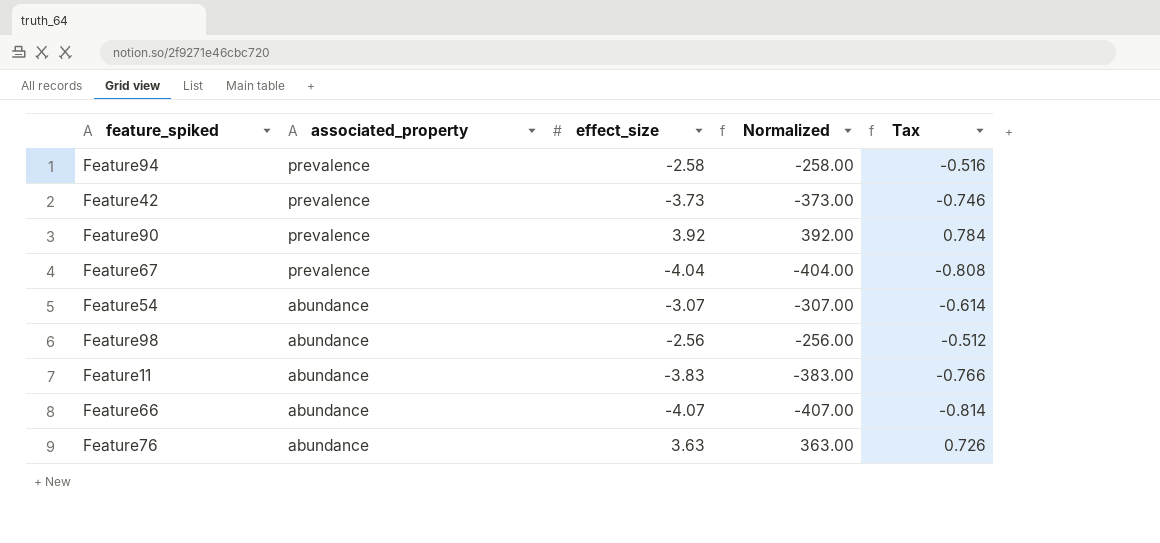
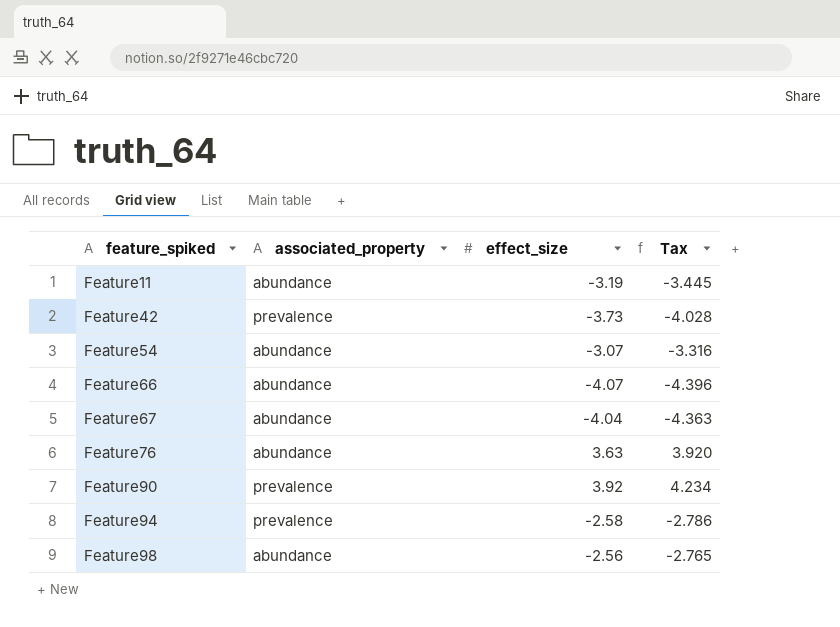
row order: associated_property descending -> feature_spiked ascending
column Normalized | formula: [effect_size] * 100 -> none
column Tax | formula: [effect_size] * 0.2 -> [effect_size] * 1.08
Feature11 | effect_size: -3.83 -> -3.19
Feature67 | associated_property: prevalence -> abundance

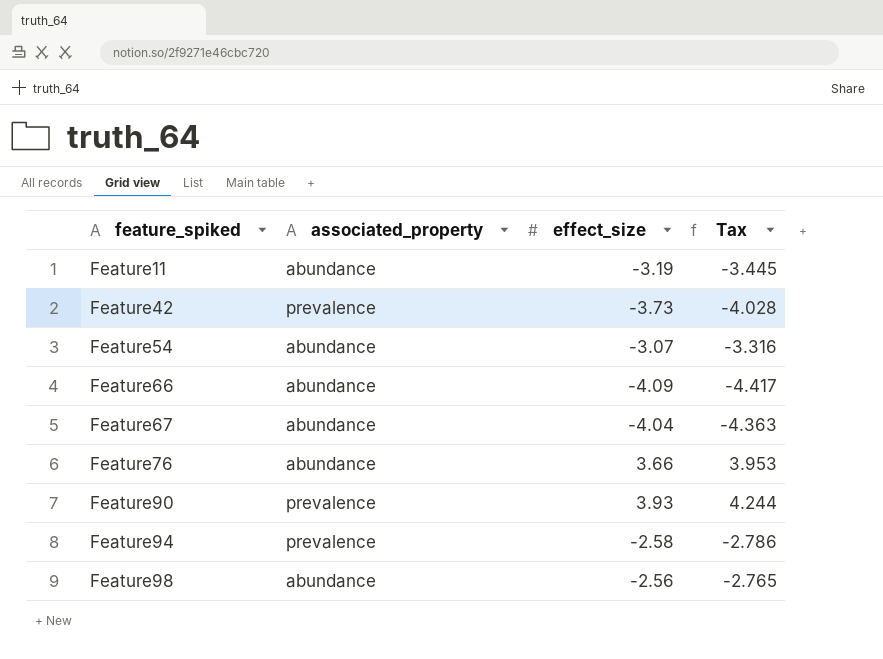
Feature66 | effect_size: -4.07 -> -4.09
Feature66 | Tax: -4.396 -> -4.417
Feature76 | effect_size: 3.63 -> 3.66
Feature76 | Tax: 3.920 -> 3.953
Feature90 | effect_size: 3.92 -> 3.93
Feature90 | Tax: 4.234 -> 4.244

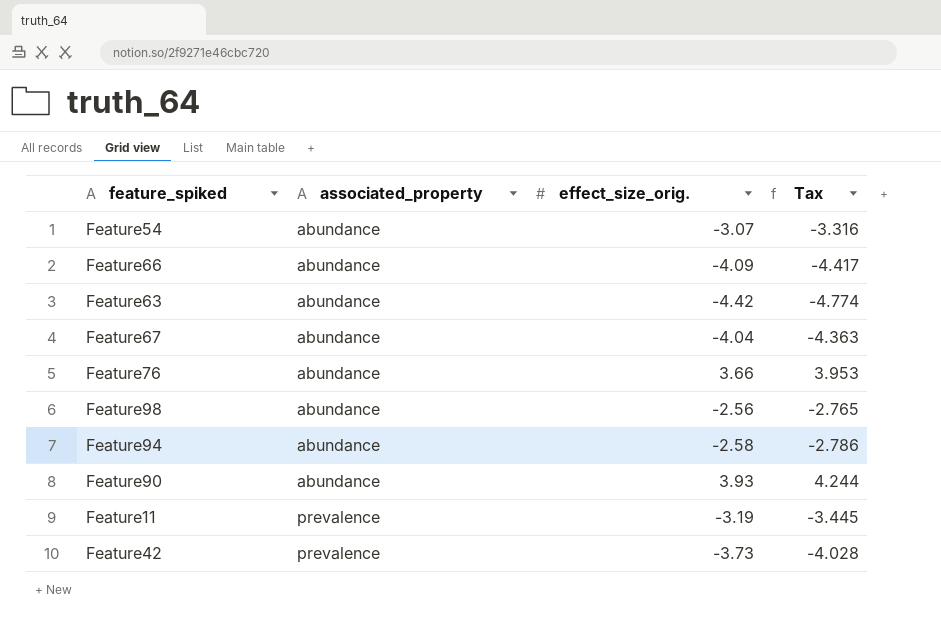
row order: feature_spiked ascending -> associated_property ascending
column name: effect_size -> effect_size_orig.
row Feature63: none -> abundance | -4.42 | -4.774
Feature94 | associated_property: prevalence -> abundance
Feature90 | associated_property: prevalence -> abundance
Feature11 | associated_property: abundance -> prevalence

